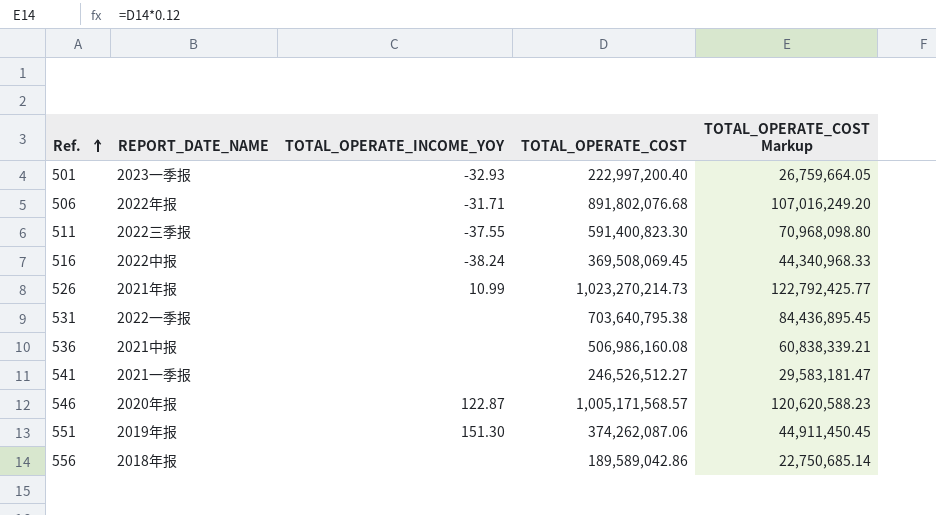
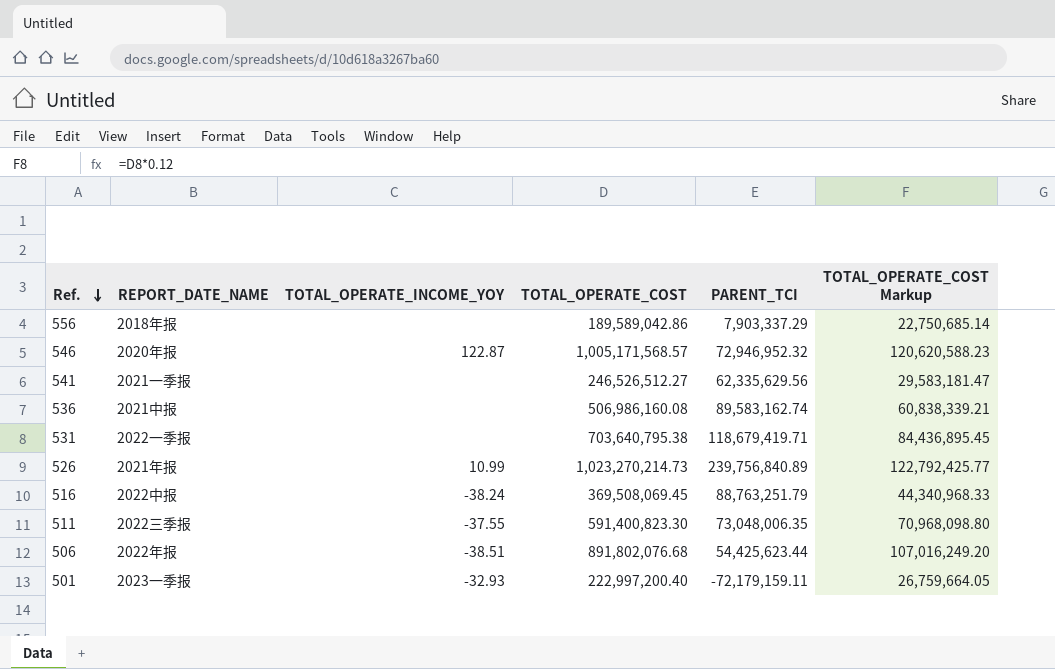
row order: Ref. ascending -> Ref. descending
column PARENT_TCI | position: none -> 5
row 551: 2019年报 | 151.30 | 374,262,087.06 | 44,911,450.45 -> none
506 | TOTAL_OPERATE_INCOME_YOY: -31.71 -> -38.51

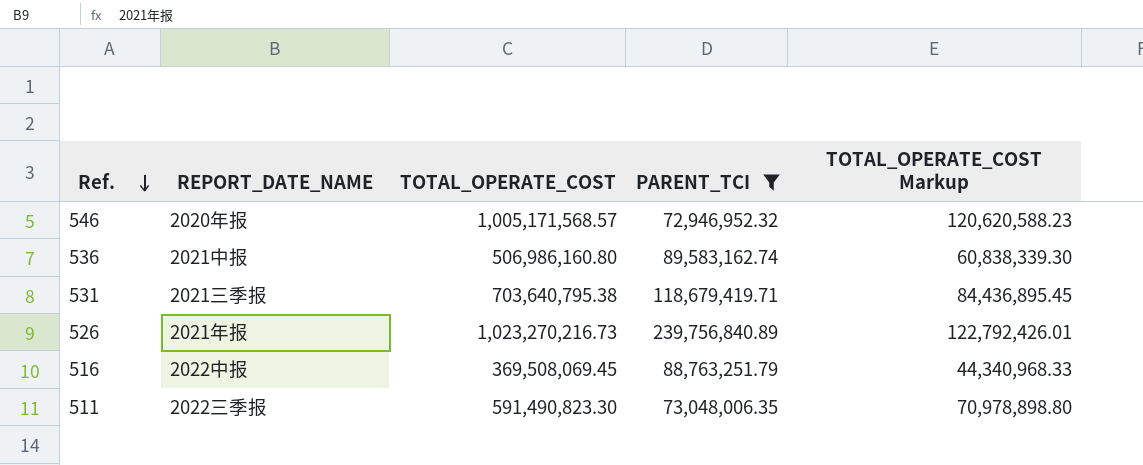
filter: none -> PARENT_TCI >= 72,946,952.32
column TOTAL_OPERATE_INCOME_YOY | position: 3 -> none
536 | TOTAL_OPERATE_COST: 506,986,160.08 -> 506,986,160.80
536 | TOTAL_OPERATE_COST Markup: 60,838,339.21 -> 60,838,339.30
531 | REPORT_DATE_NAME: 2022一季报 -> 2021三季报
526 | TOTAL_OPERATE_COST: 1,023,270,214.73 -> 1,023,270,216.73
526 | TOTAL_OPERATE_COST Markup: 122,792,425.77 -> 122,792,426.01
511 | TOTAL_OPERATE_COST: 591,400,823.30 -> 591,490,823.30
511 | TOTAL_OPERATE_COST Markup: 70,968,098.80 -> 70,978,898.80

